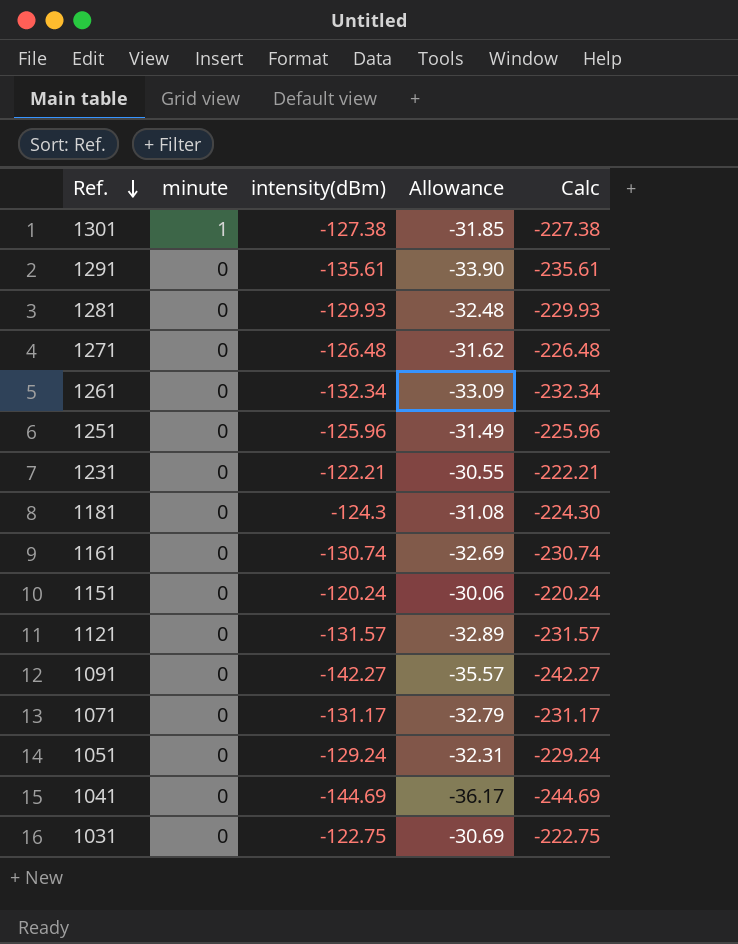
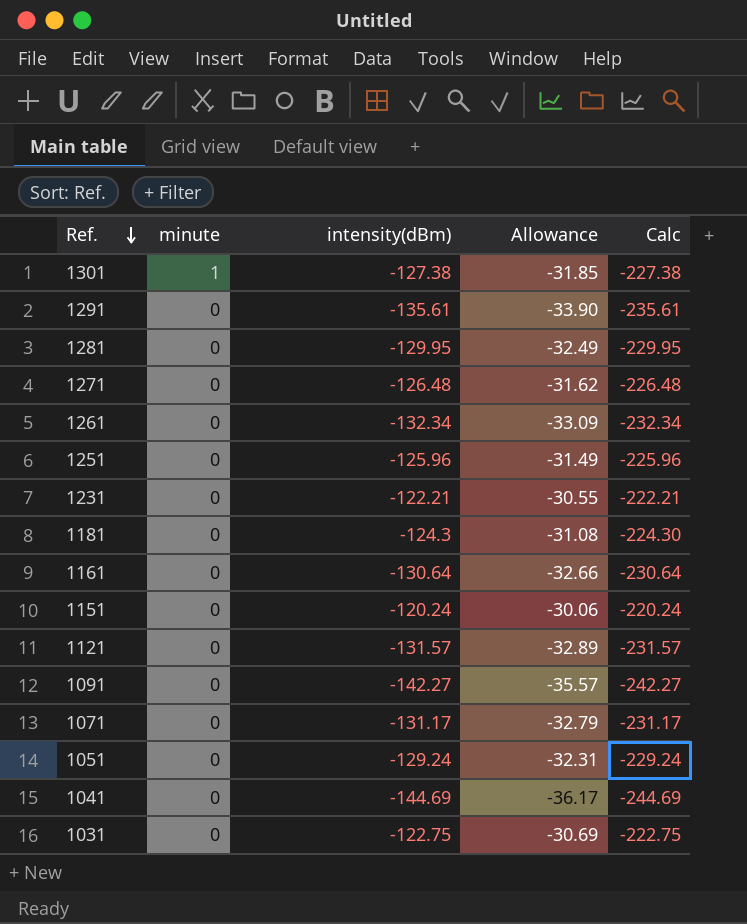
1281 | intensity(dBm): -129.93 -> -129.95
1281 | Allowance: -32.48 -> -32.49
1281 | Calc: -229.93 -> -229.95
1161 | intensity(dBm): -130.74 -> -130.64
1161 | Allowance: -32.69 -> -32.66
1161 | Calc: -230.74 -> -230.64

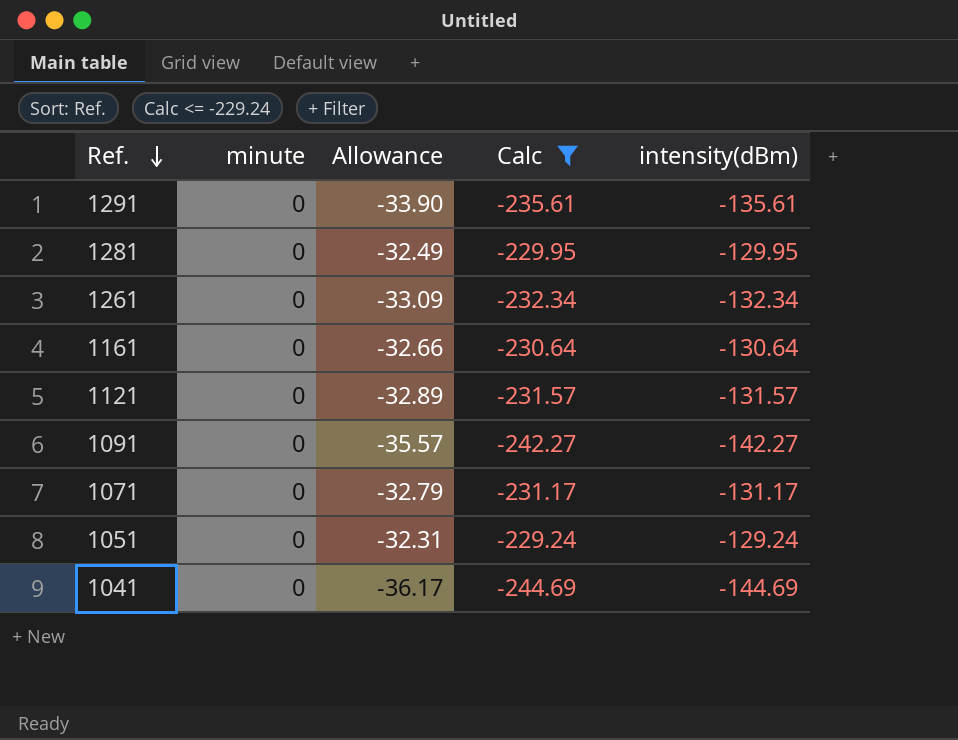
filter: none -> Calc <= -229.24
column intensity(dBm) | position: 3 -> 5

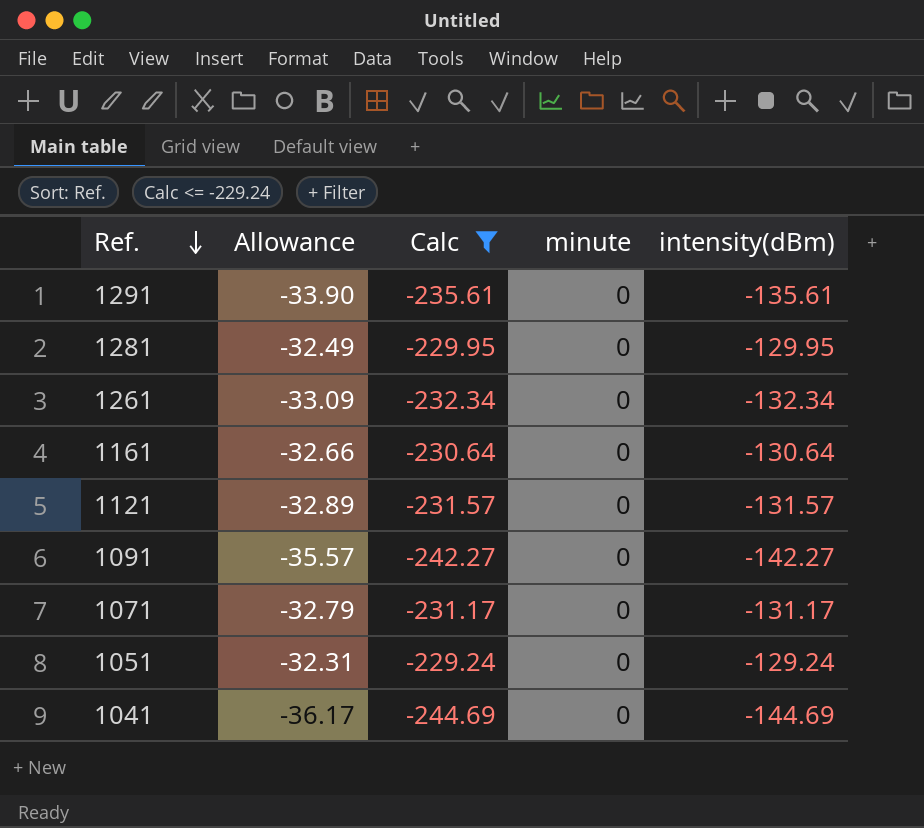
column minute | position: 2 -> 4

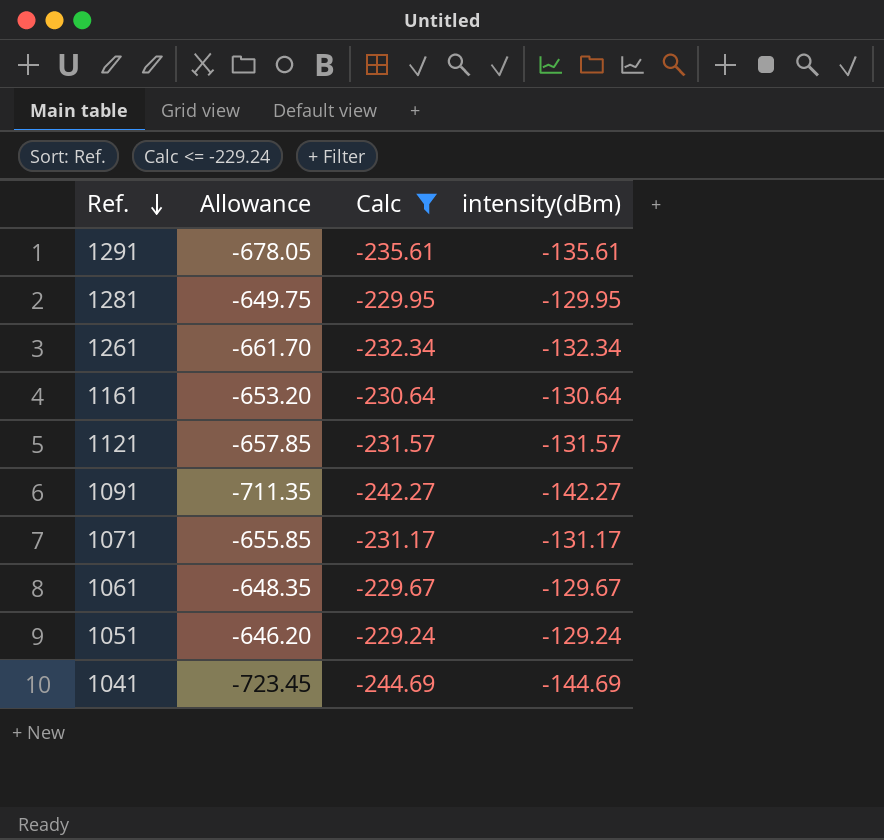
column minute | position: 4 -> none
column Allowance | formula: [intensity(dBm)] * 0.25 -> [intensity(dBm)] * 5
row 1061: none -> -648.35 | -229.67 | -129.67

